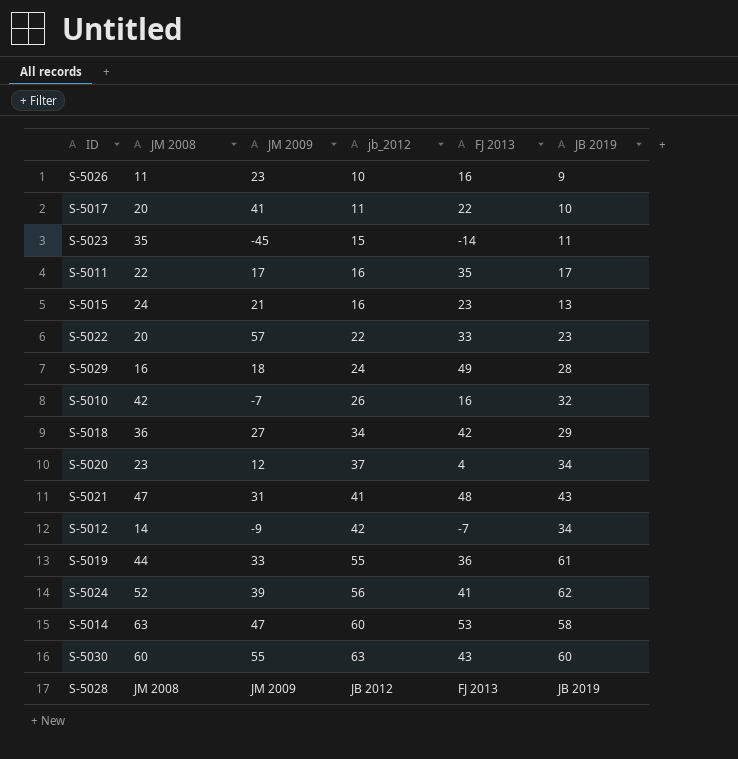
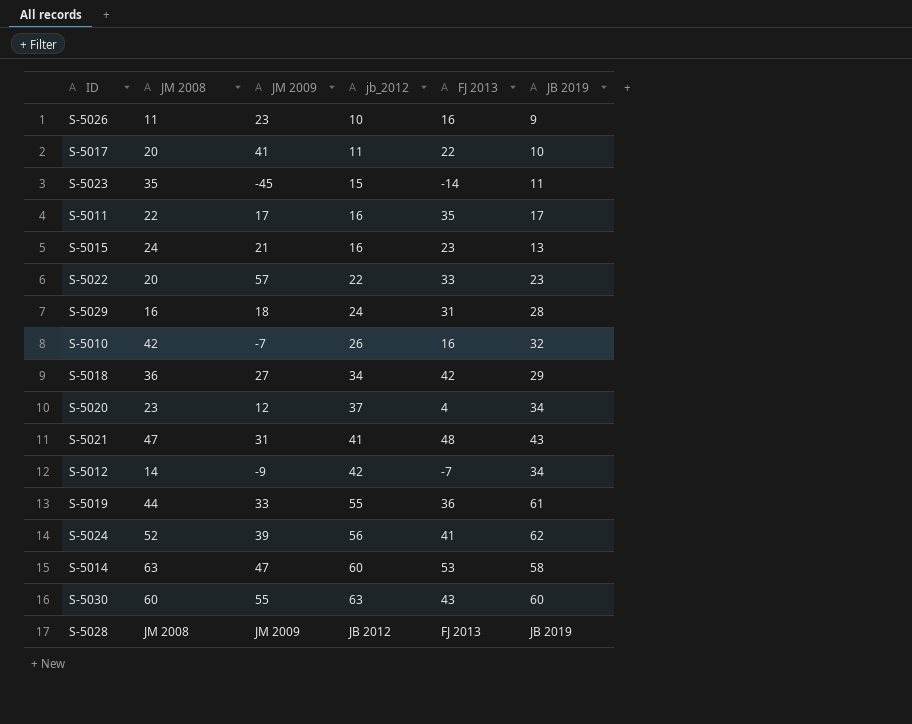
S-5029 | FJ 2013: 49 -> 31

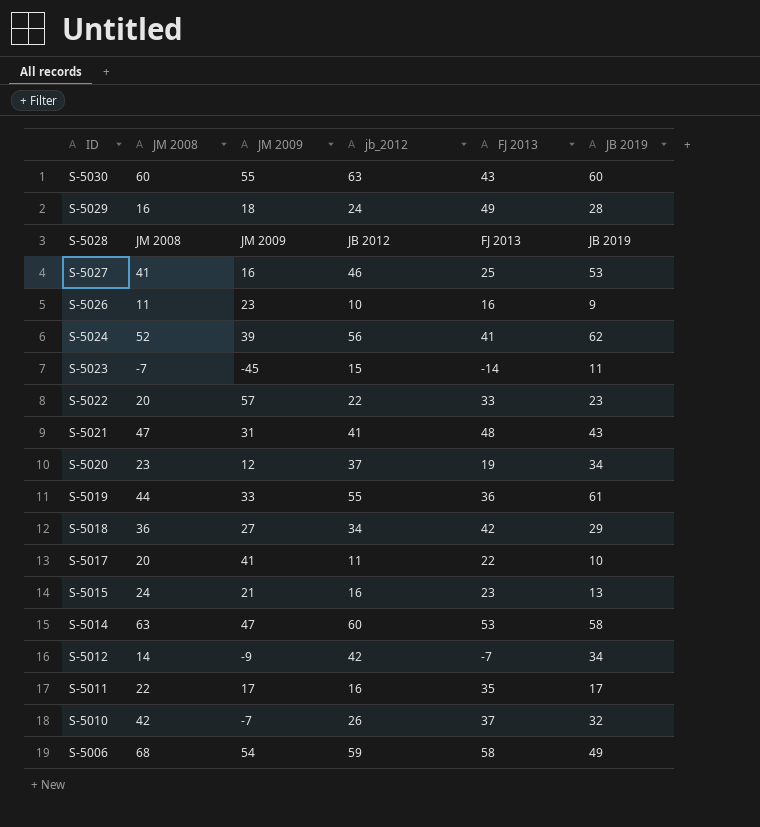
row order: jb_2012 ascending -> ID descending
S-5029 | FJ 2013: 31 -> 49
row S-5027: none -> 41 | 16 | 46 | 25 | 53
S-5023 | JM 2008: 35 -> -7
S-5020 | FJ 2013: 4 -> 19
S-5010 | FJ 2013: 16 -> 37
row S-5006: none -> 68 | 54 | 59 | 58 | 49

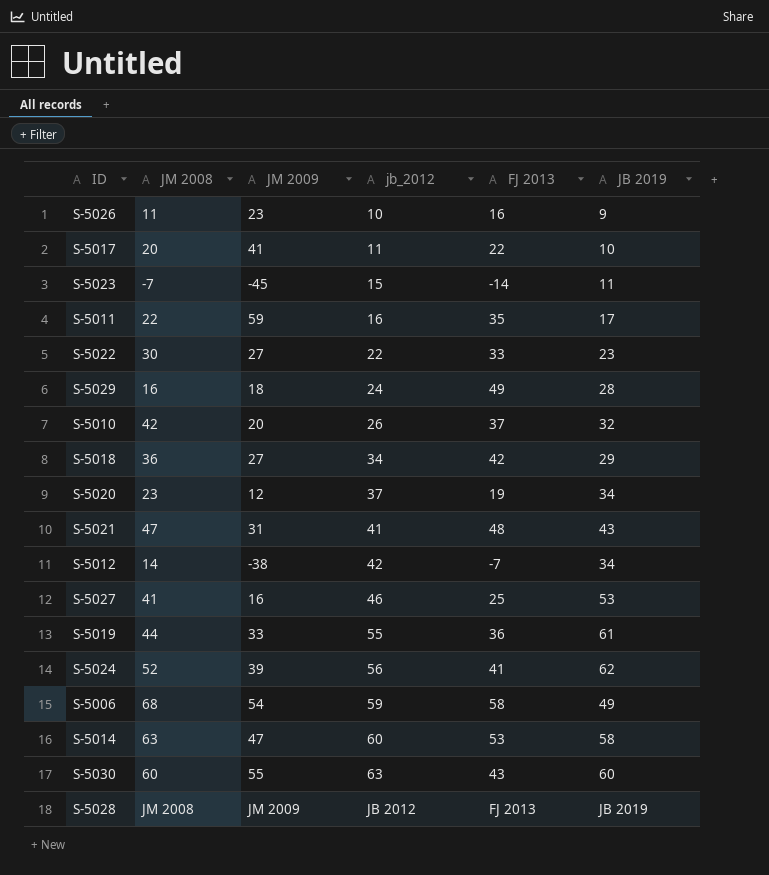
row order: ID descending -> jb_2012 ascending
row S-5015: 24 | 21 | 16 | 23 | 13 -> none
S-5011 | JM 2009: 17 -> 59
S-5022 | JM 2008: 20 -> 30
S-5022 | JM 2009: 57 -> 27
S-5010 | JM 2009: -7 -> 20
S-5012 | JM 2009: -9 -> -38

